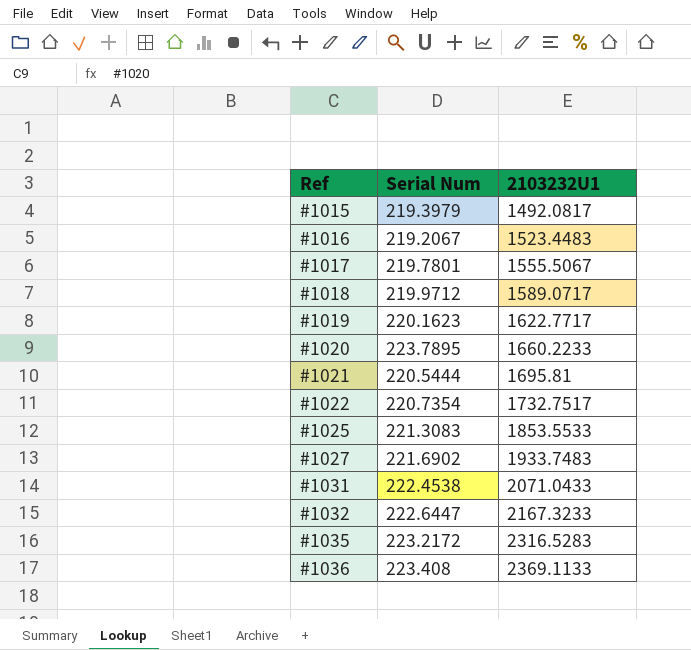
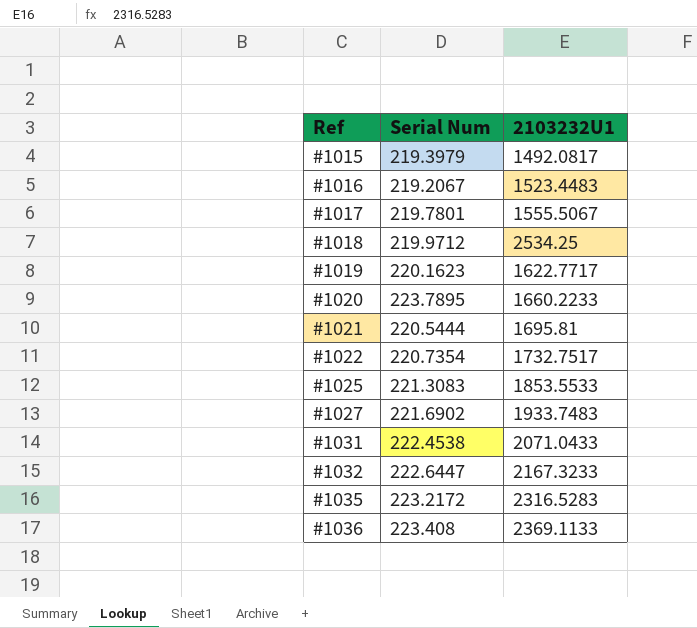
#1018 | 2103232U1: 1589.0717 -> 2534.25

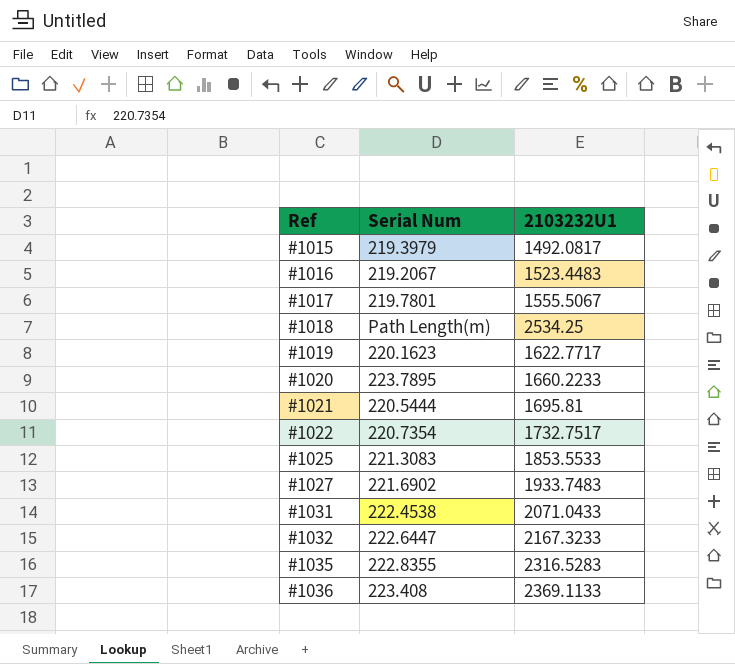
#1018 | Serial Num: 219.9712 -> Path Length(m)
#1035 | Serial Num: 223.2172 -> 222.8355

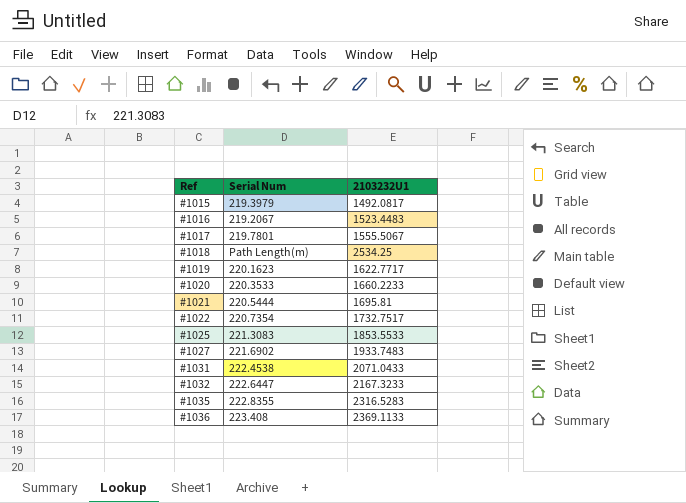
#1020 | Serial Num: 223.7895 -> 220.3533

